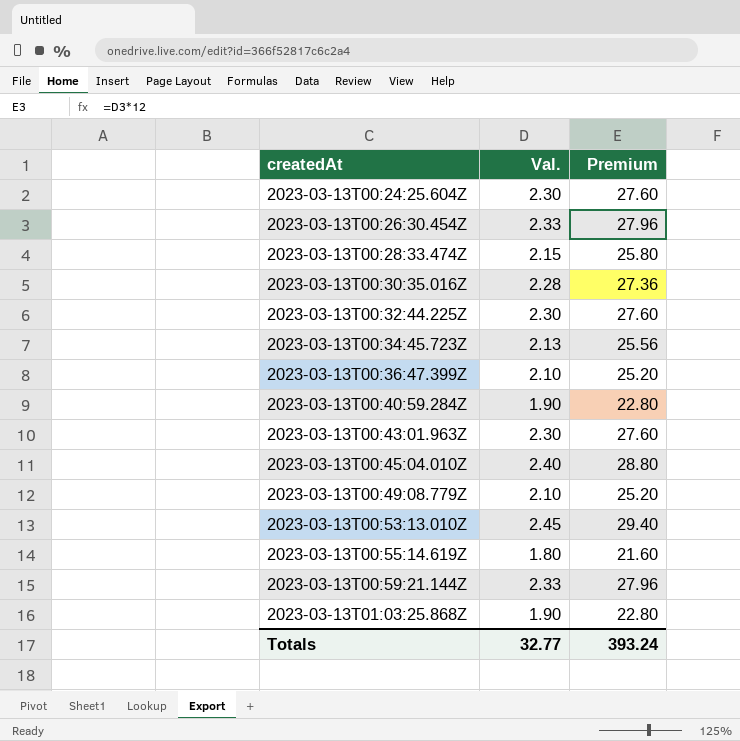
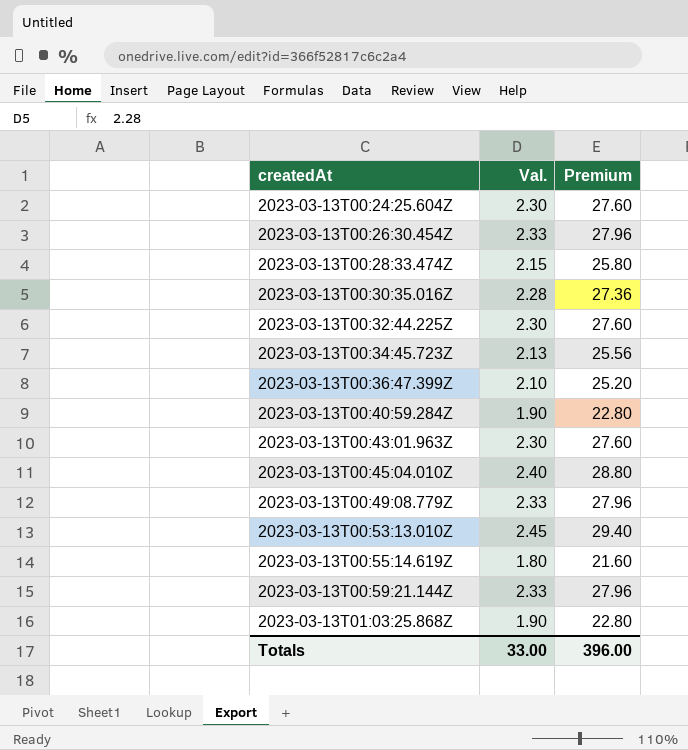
2023-03-13T00:49:08.779Z | Val.: 2.10 -> 2.33
2023-03-13T00:49:08.779Z | Premium: 25.20 -> 27.96
Totals | Val.: 32.77 -> 33.00
Totals | Premium: 393.24 -> 396.00

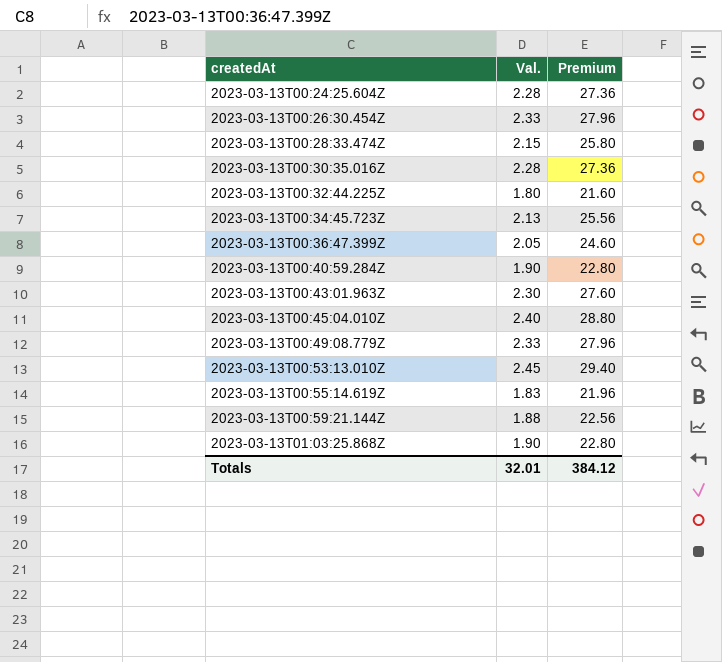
2023-03-13T00:24:25.604Z | Val.: 2.30 -> 2.28
2023-03-13T00:24:25.604Z | Premium: 27.60 -> 27.36
2023-03-13T00:32:44.225Z | Val.: 2.30 -> 1.80
2023-03-13T00:32:44.225Z | Premium: 27.60 -> 21.60
2023-03-13T00:36:47.399Z | Val.: 2.10 -> 2.05
2023-03-13T00:36:47.399Z | Premium: 25.20 -> 24.60
2023-03-13T00:55:14.619Z | Val.: 1.80 -> 1.83
2023-03-13T00:55:14.619Z | Premium: 21.60 -> 21.96
2023-03-13T00:59:21.144Z | Val.: 2.33 -> 1.88
2023-03-13T00:59:21.144Z | Premium: 27.96 -> 22.56
Totals | Val.: 33.00 -> 32.01
Totals | Premium: 396.00 -> 384.12

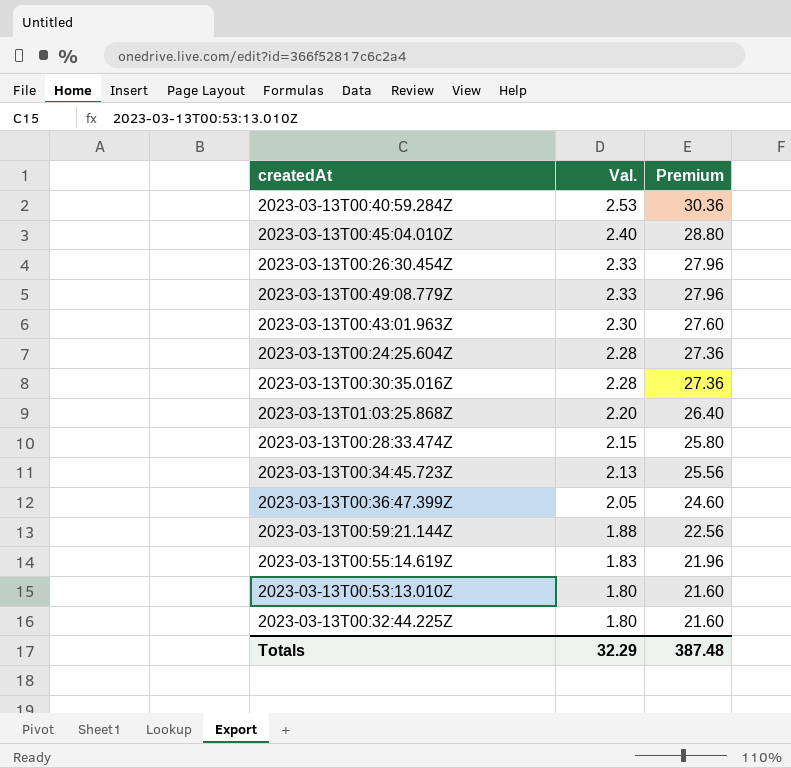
row order: createdAt ascending -> Val. descending
2023-03-13T00:40:59.284Z | Val.: 1.90 -> 2.53
2023-03-13T00:40:59.284Z | Premium: 22.80 -> 30.36
2023-03-13T01:03:25.868Z | Val.: 1.90 -> 2.20
2023-03-13T01:03:25.868Z | Premium: 22.80 -> 26.40
2023-03-13T00:53:13.010Z | Val.: 2.45 -> 1.80
2023-03-13T00:53:13.010Z | Premium: 29.40 -> 21.60
Totals | Val.: 32.01 -> 32.29
Totals | Premium: 384.12 -> 387.48

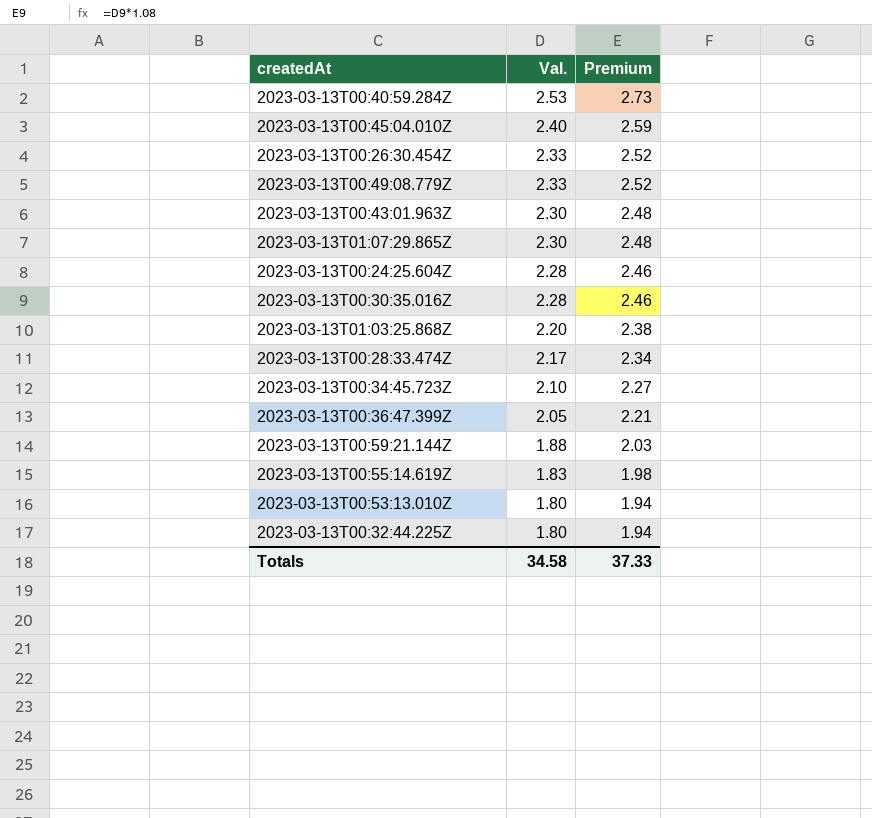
column Premium | formula: [Val.] * 12 -> [Val.] * 1.08
row 2023-03-13T01:07:29.865Z: none -> 2.30 | 2.48
2023-03-13T00:28:33.474Z | Val.: 2.15 -> 2.17
2023-03-13T00:34:45.723Z | Val.: 2.13 -> 2.10
Totals | Val.: 32.29 -> 34.58
Totals | Premium: 387.48 -> 37.33

